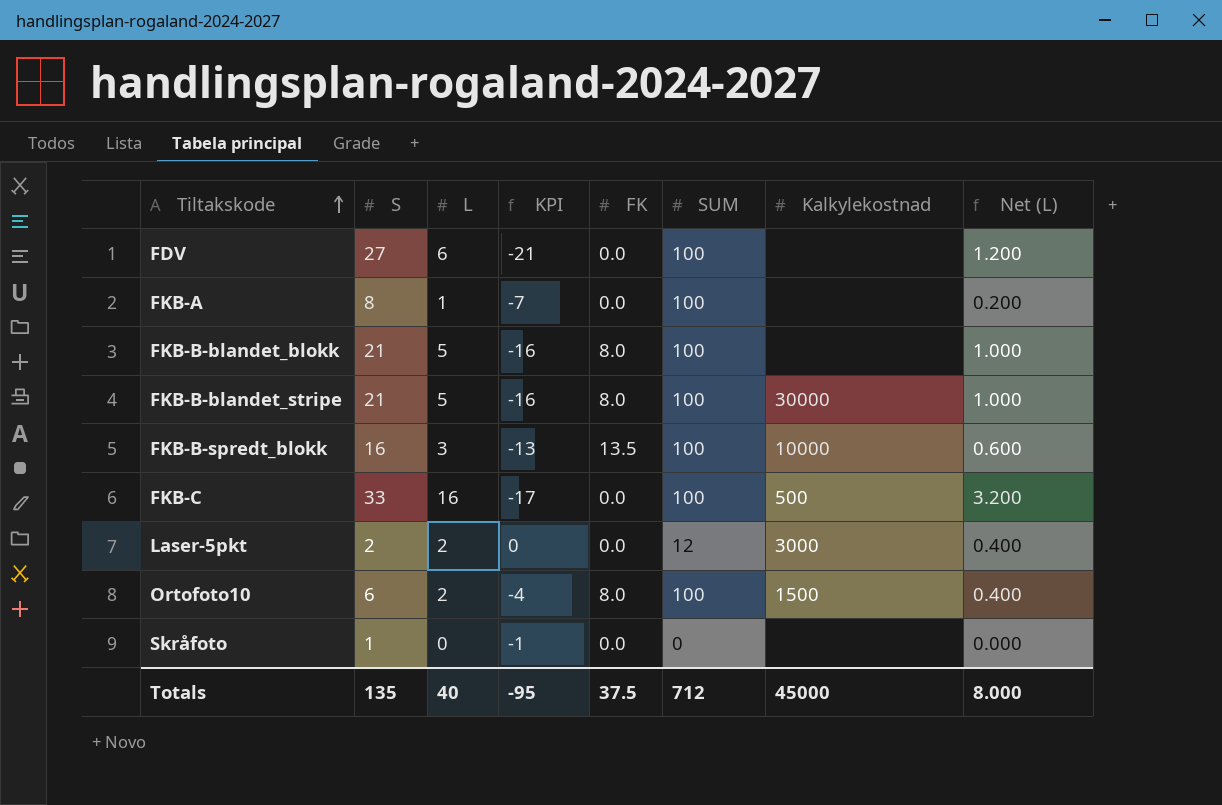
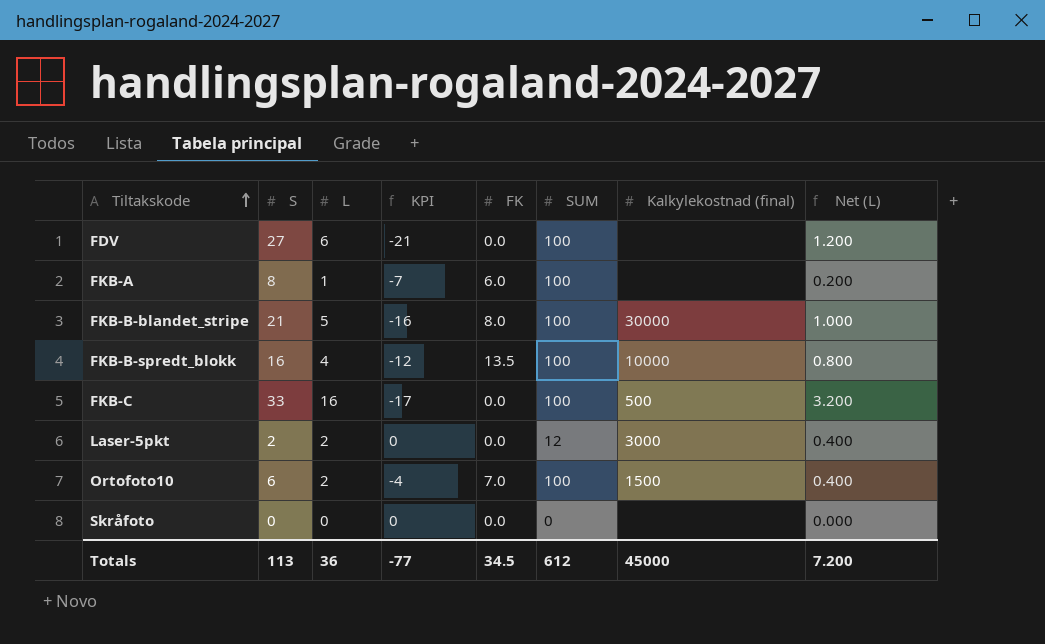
column name: Kalkylekostnad -> Kalkylekostnad (final)
row FKB-B-blandet_blokk: 21 | 5 | -16 | 8.0 | 100 | none | 1.000 -> none
FKB-A | FK: 0.0 -> 6.0
FKB-B-spredt_blokk | L: 3 -> 4
FKB-B-spredt_blokk | KPI: -13 -> -12
FKB-B-spredt_blokk | Net (L): 0.600 -> 0.800
Ortofoto10 | FK: 8.0 -> 7.0
Skråfoto | S: 1 -> 0
Skråfoto | KPI: -1 -> 0
Totals | S: 135 -> 113
Totals | L: 40 -> 36
Totals | KPI: -95 -> -77
Totals | FK: 37.5 -> 34.5
Totals | SUM: 712 -> 612
Totals | Net (L): 8.000 -> 7.200

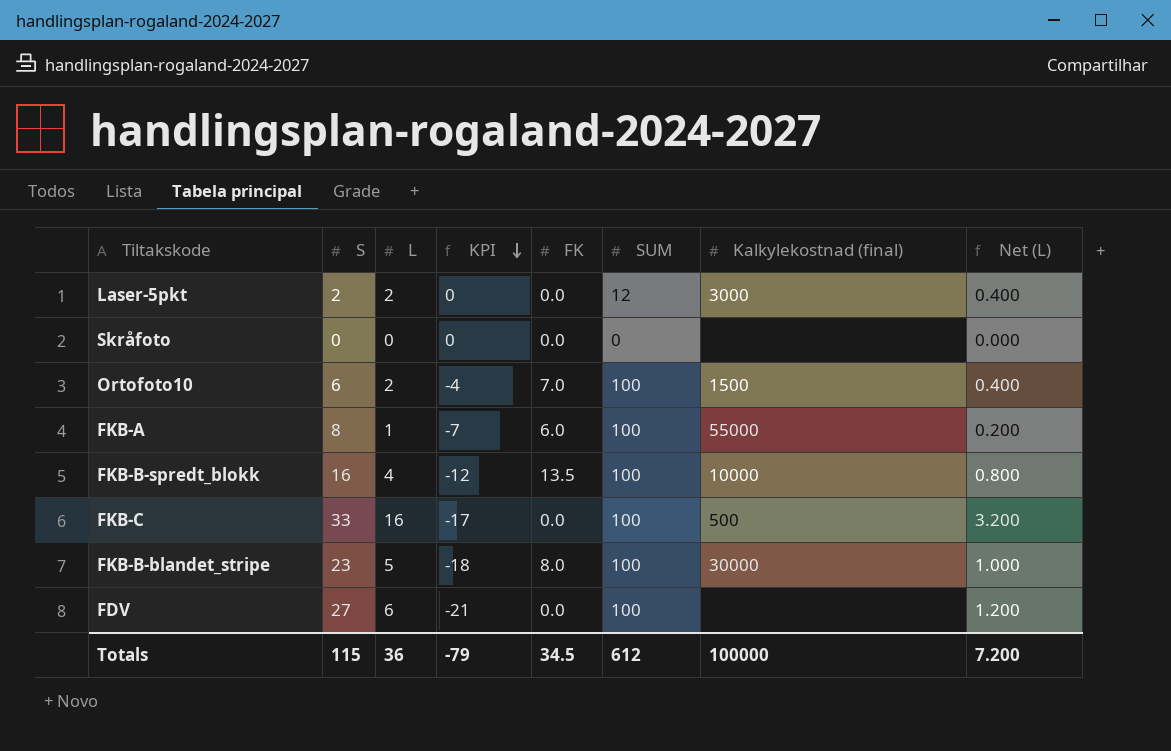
row order: Tiltakskode ascending -> KPI descending
FKB-A | Kalkylekostnad (final): none -> 55000
FKB-B-blandet_stripe | S: 21 -> 23
FKB-B-blandet_stripe | KPI: -16 -> -18
Totals | S: 113 -> 115
Totals | KPI: -77 -> -79
Totals | Kalkylekostnad (final): 45000 -> 100000

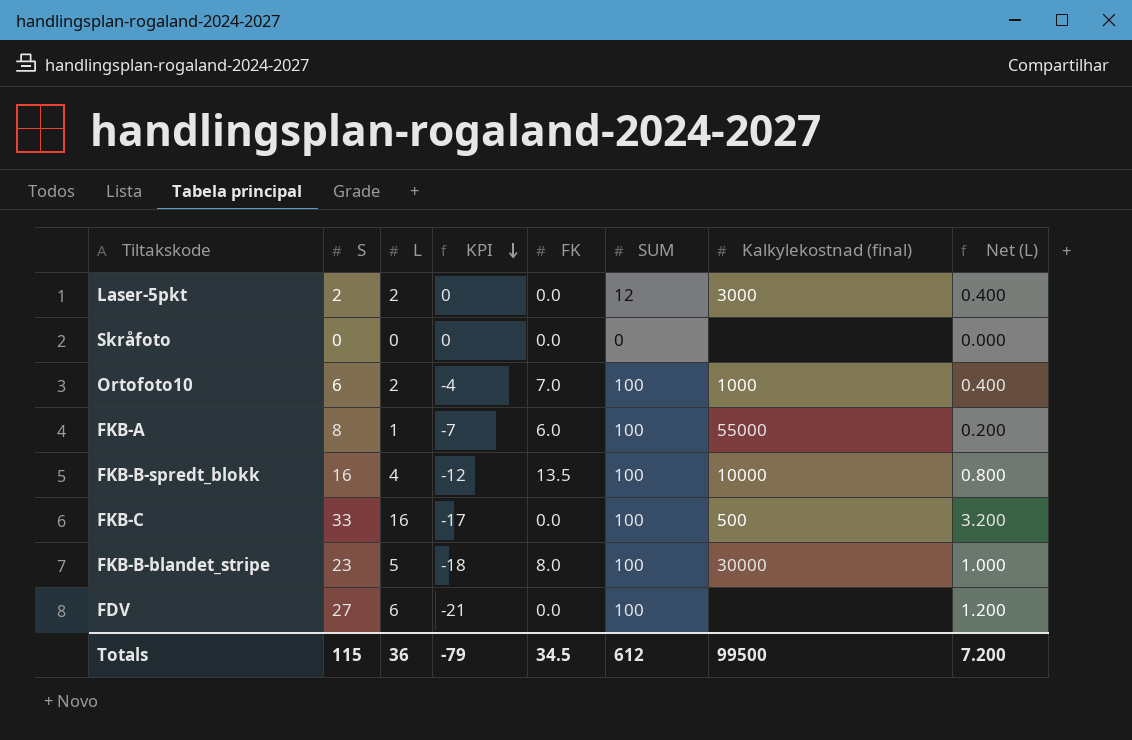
Ortofoto10 | Kalkylekostnad (final): 1500 -> 1000
Totals | Kalkylekostnad (final): 100000 -> 99500

